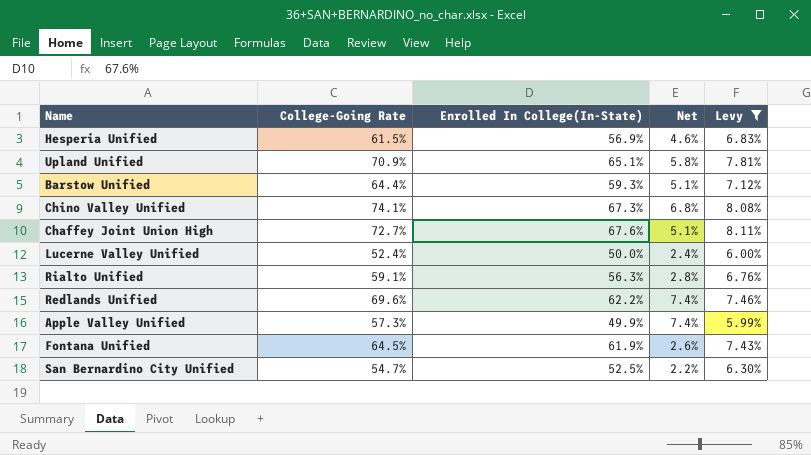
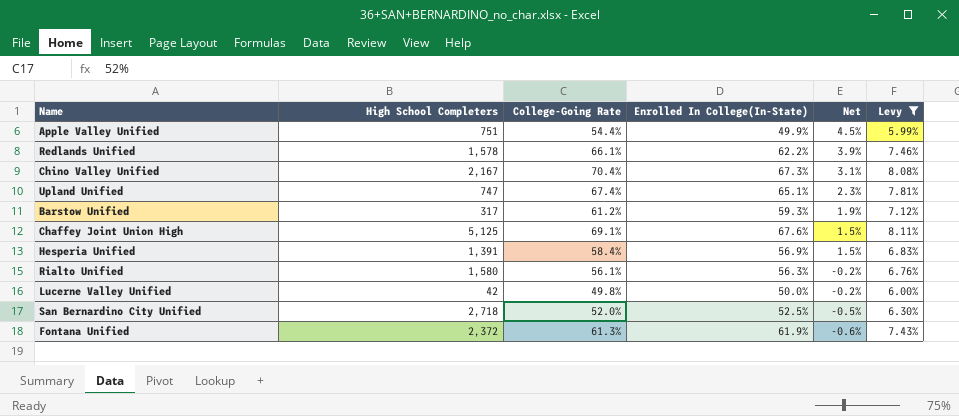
row order: none -> Net descending
column High School Completers | position: none -> 2
Apple Valley Unified | College-Going Rate: 57.3% -> 54.4%
Apple Valley Unified | Net: 7.4% -> 4.5%
Redlands Unified | College-Going Rate: 69.6% -> 66.1%
Redlands Unified | Net: 7.4% -> 3.9%
Chino Valley Unified | College-Going Rate: 74.1% -> 70.4%
Chino Valley Unified | Net: 6.8% -> 3.1%
Upland Unified | College-Going Rate: 70.9% -> 67.4%
Upland Unified | Net: 5.8% -> 2.3%
Barstow Unified | College-Going Rate: 64.4% -> 61.2%
Barstow Unified | Net: 5.1% -> 1.9%
Chaffey Joint Union High | College-Going Rate: 72.7% -> 69.1%
Chaffey Joint Union High | Net: 5.1% -> 1.5%
Hesperia Unified | College-Going Rate: 61.5% -> 58.4%
Hesperia Unified | Net: 4.6% -> 1.5%
Rialto Unified | College-Going Rate: 59.1% -> 56.1%
Rialto Unified | Net: 2.8% -> -0.2%
Lucerne Valley Unified | College-Going Rate: 52.4% -> 49.8%
Lucerne Valley Unified | Net: 2.4% -> -0.2%
San Bernardino City Unified | College-Going Rate: 54.7% -> 52.0%
San Bernardino City Unified | Net: 2.2% -> -0.5%
Fontana Unified | College-Going Rate: 64.5% -> 61.3%
Fontana Unified | Net: 2.6% -> -0.6%

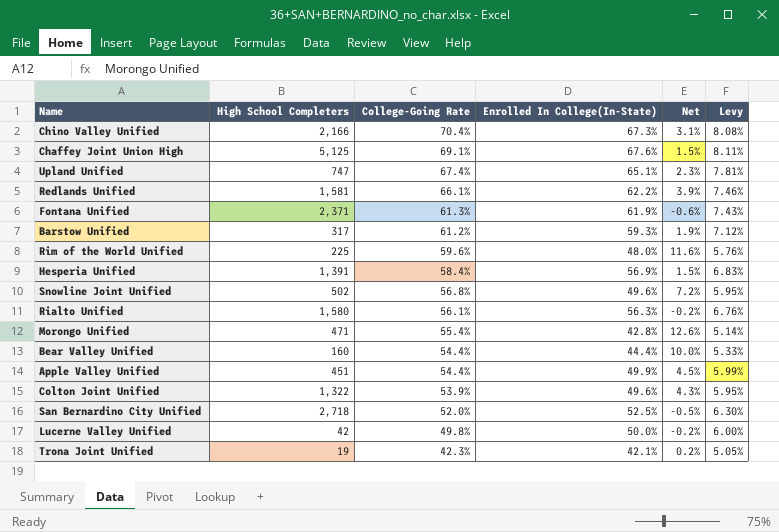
filter: Levy >= 5.99% -> none
row order: Net descending -> College-Going Rate descending
Chino Valley Unified | High School Completers: 2,167 -> 2,166
Redlands Unified | High School Completers: 1,578 -> 1,581
Fontana Unified | High School Completers: 2,372 -> 2,371
Apple Valley Unified | High School Completers: 751 -> 451

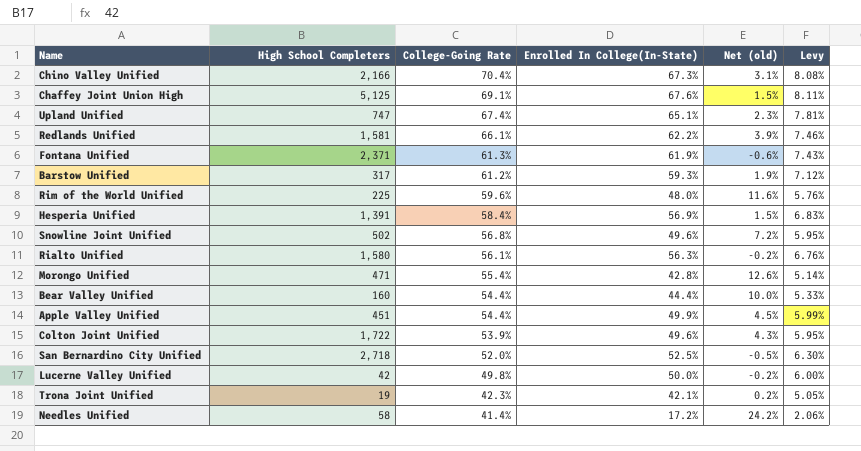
column name: Net -> Net (old)
Colton Joint Unified | High School Completers: 1,322 -> 1,722
row Needles Unified: none -> 58 | 41.4% | 17.2% | 24.2% | 2.06%

